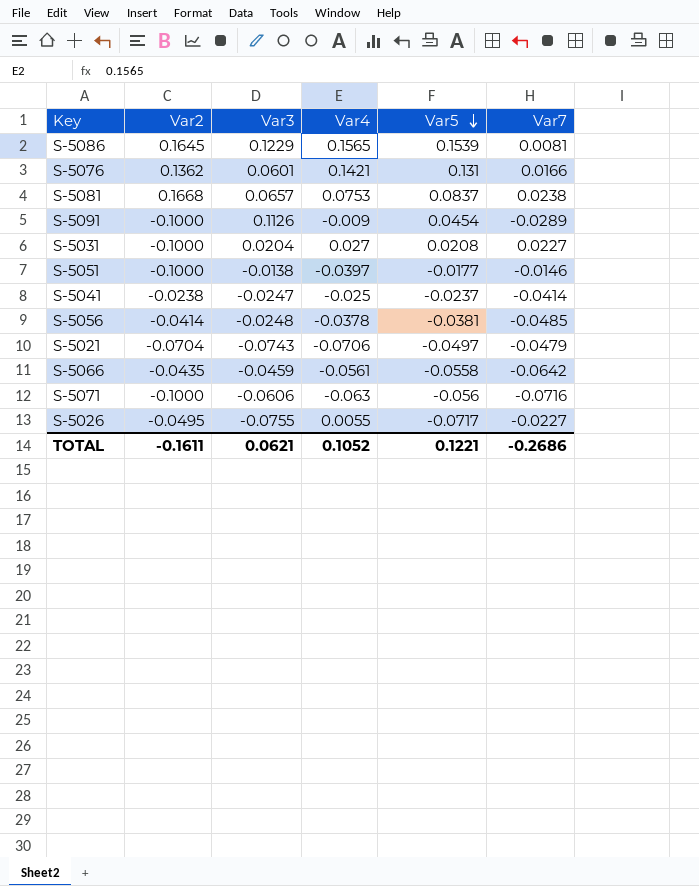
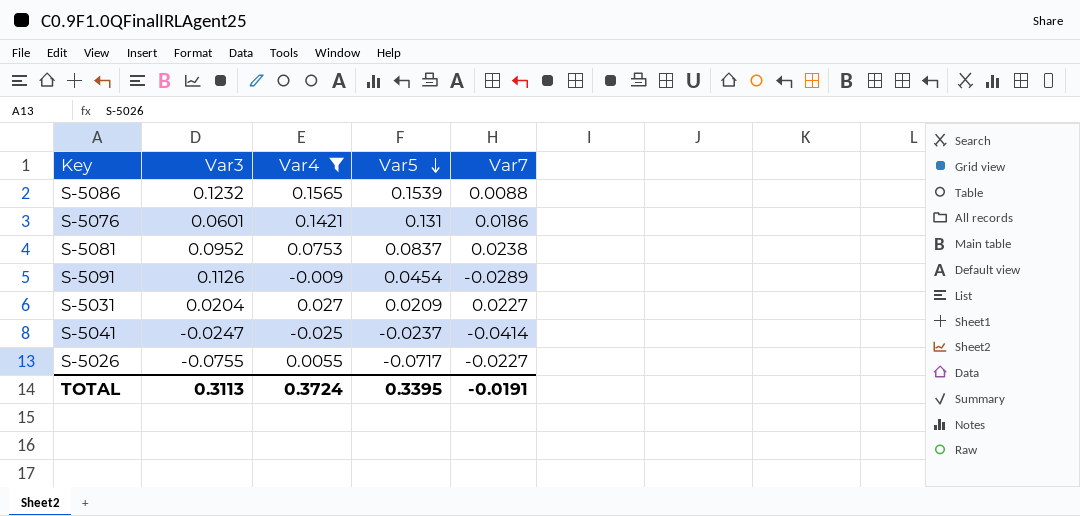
filter: none -> Var4 >= -0.025
column Var2 | position: 2 -> none
S-5086 | Var3: 0.1229 -> 0.1232
S-5086 | Var7: 0.0081 -> 0.0088
S-5076 | Var7: 0.0166 -> 0.0186
S-5081 | Var3: 0.0657 -> 0.0952
S-5031 | Var5: 0.0208 -> 0.0209
TOTAL | Var3: 0.0621 -> 0.3113
TOTAL | Var4: 0.1052 -> 0.3724
TOTAL | Var5: 0.1221 -> 0.3395
TOTAL | Var7: -0.2686 -> -0.0191

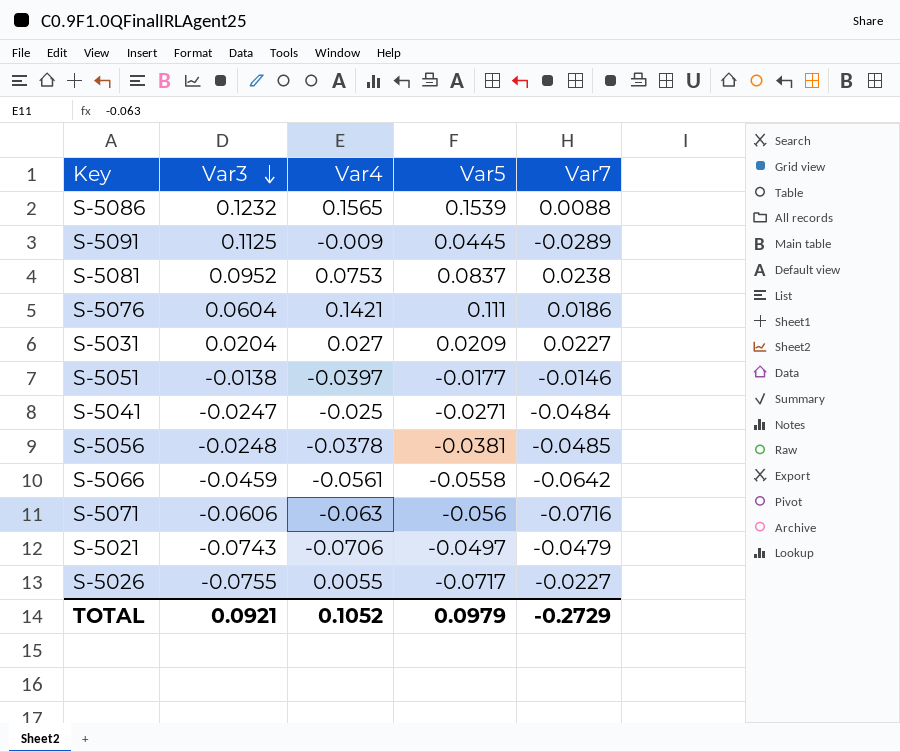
filter: Var4 >= -0.025 -> none
row order: Var5 descending -> Var3 descending
S-5091 | Var3: 0.1126 -> 0.1125
S-5091 | Var5: 0.0454 -> 0.0445
S-5076 | Var3: 0.0601 -> 0.0604
S-5076 | Var5: 0.131 -> 0.111
S-5041 | Var5: -0.0237 -> -0.0271
S-5041 | Var7: -0.0414 -> -0.0484
TOTAL | Var3: 0.3113 -> 0.0921
TOTAL | Var4: 0.3724 -> 0.1052
TOTAL | Var5: 0.3395 -> 0.0979
TOTAL | Var7: -0.0191 -> -0.2729

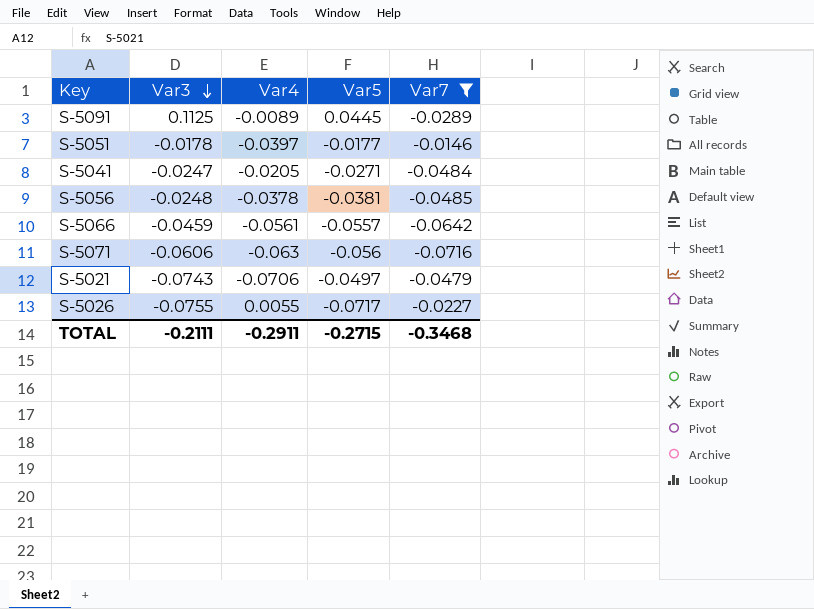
filter: none -> Var7 <= -0.0146
S-5091 | Var4: -0.009 -> -0.0089
S-5051 | Var3: -0.0138 -> -0.0178
S-5041 | Var4: -0.025 -> -0.0205
S-5066 | Var5: -0.0558 -> -0.0557
TOTAL | Var3: 0.0921 -> -0.2111
TOTAL | Var4: 0.1052 -> -0.2911
TOTAL | Var5: 0.0979 -> -0.2715
TOTAL | Var7: -0.2729 -> -0.3468

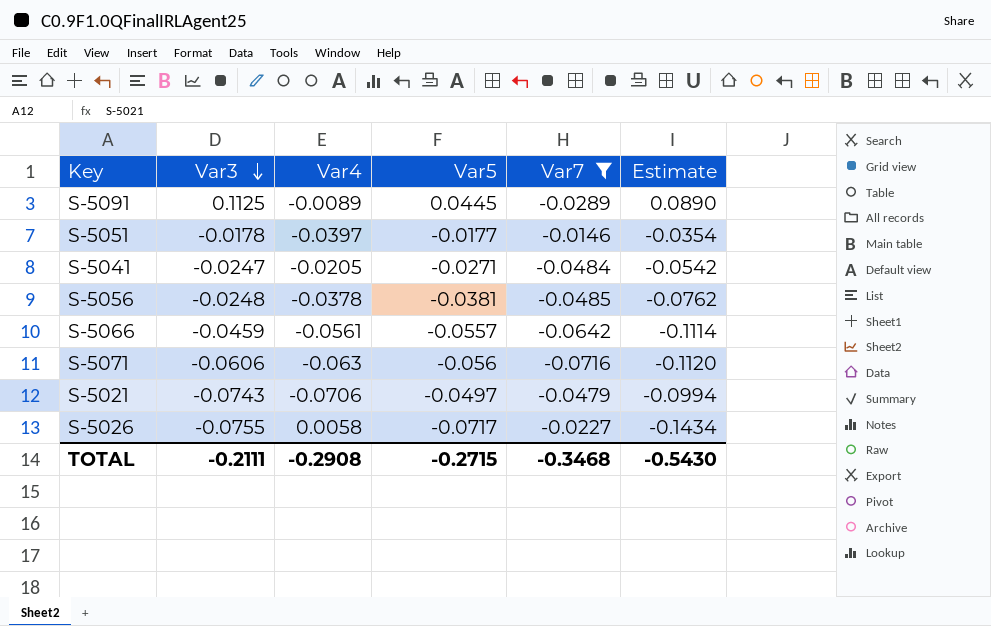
column Estimate | formula: none -> [Var5] * 2
S-5026 | Var4: 0.0055 -> 0.0058
TOTAL | Var4: -0.2911 -> -0.2908

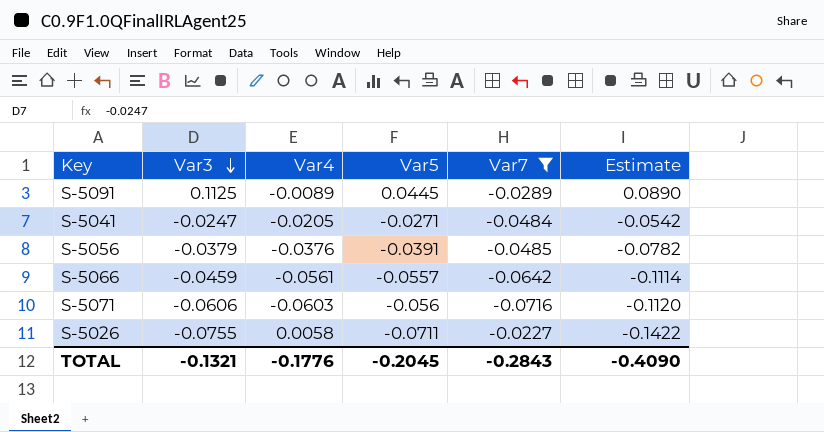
row S-5051: -0.0178 | -0.0397 | -0.0177 | -0.0146 | -0.0354 -> none
row S-5021: -0.0743 | -0.0706 | -0.0497 | -0.0479 | -0.0994 -> none
S-5056 | Var3: -0.0248 -> -0.0379
S-5056 | Var4: -0.0378 -> -0.0376
S-5056 | Var5: -0.0381 -> -0.0391
S-5056 | Estimate: -0.0762 -> -0.0782
S-5071 | Var4: -0.063 -> -0.0603
S-5026 | Var5: -0.0717 -> -0.0711
S-5026 | Estimate: -0.1434 -> -0.1422
TOTAL | Var3: -0.2111 -> -0.1321
TOTAL | Var4: -0.2908 -> -0.1776
TOTAL | Var5: -0.2715 -> -0.2045
TOTAL | Var7: -0.3468 -> -0.2843
TOTAL | Estimate: -0.5430 -> -0.4090

